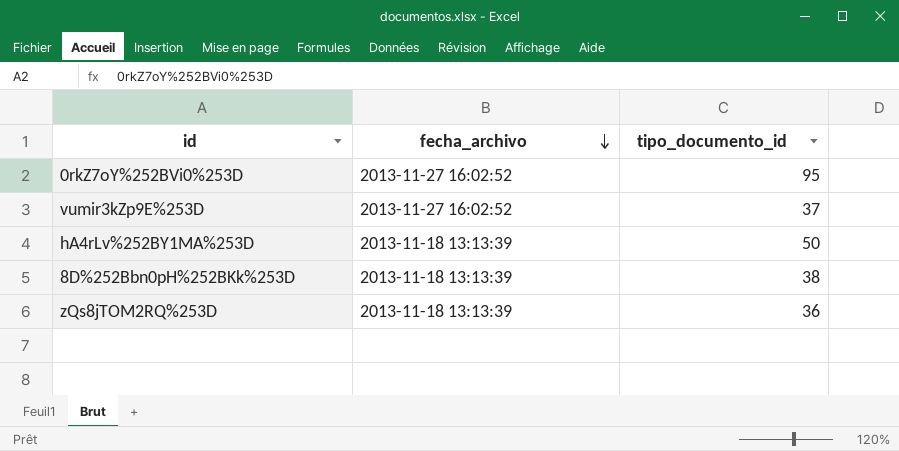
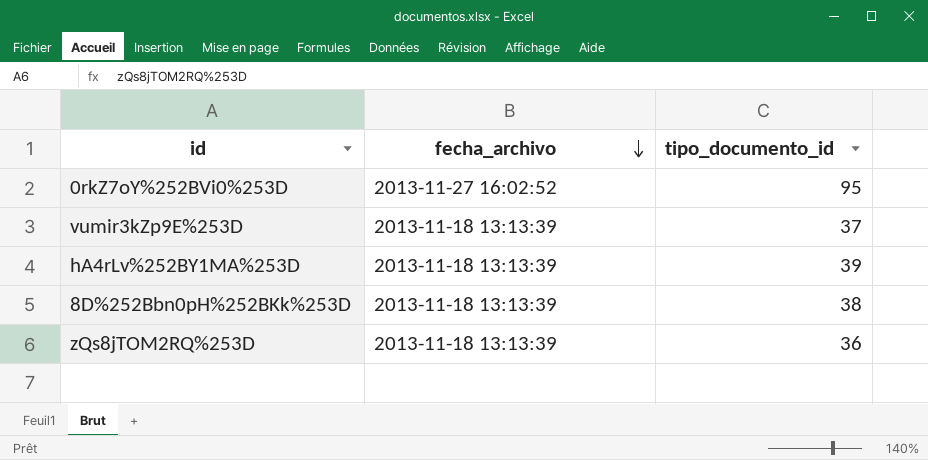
vumir3kZp9E%253D | fecha_archivo: 2013-11-27 16:02:52 -> 2013-11-18 13:13:39
hA4rLv%252BY1MA%253D | tipo_documento_id: 50 -> 39

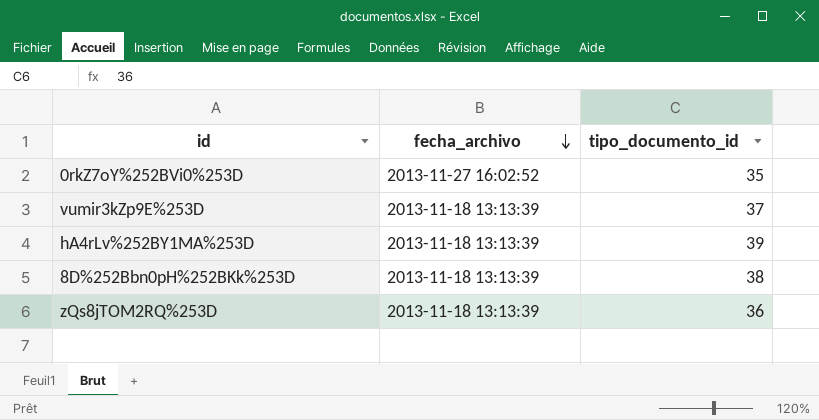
0rkZ7oY%252BVi0%253D | tipo_documento_id: 95 -> 35

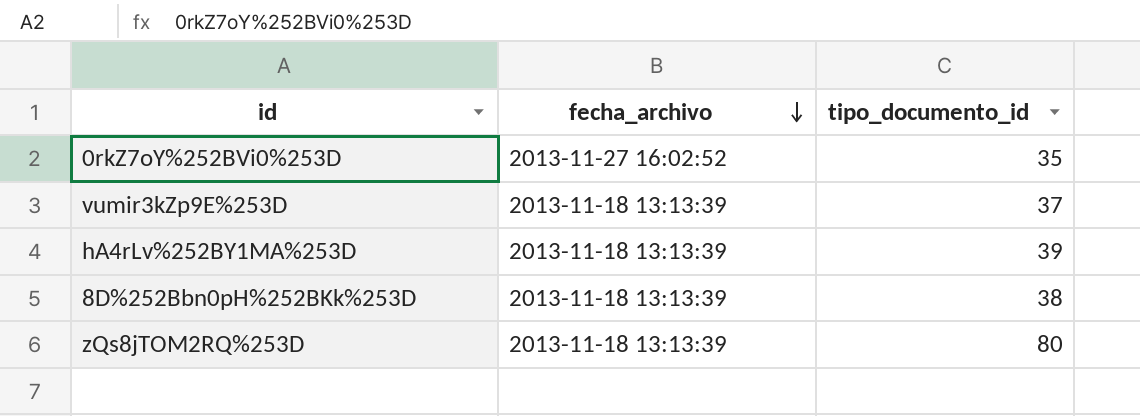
zQs8jTOM2RQ%253D | tipo_documento_id: 36 -> 80

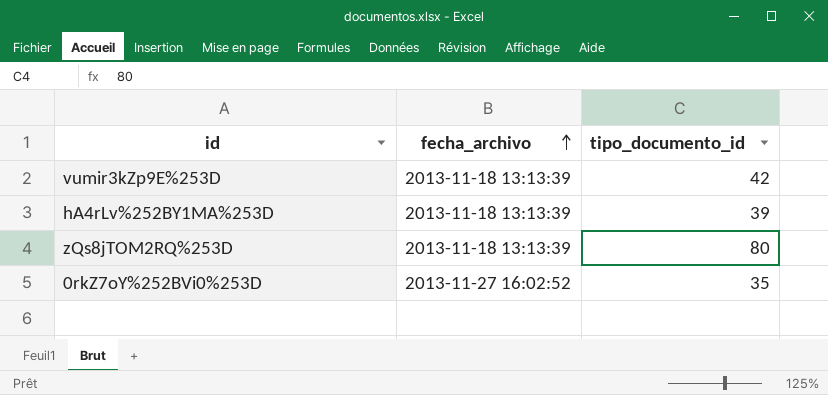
row order: fecha_archivo descending -> fecha_archivo ascending
row 8D%252Bbn0pH%252BKk%253D: 2013-11-18 13:13:39 | 38 -> none
vumir3kZp9E%253D | tipo_documento_id: 37 -> 42

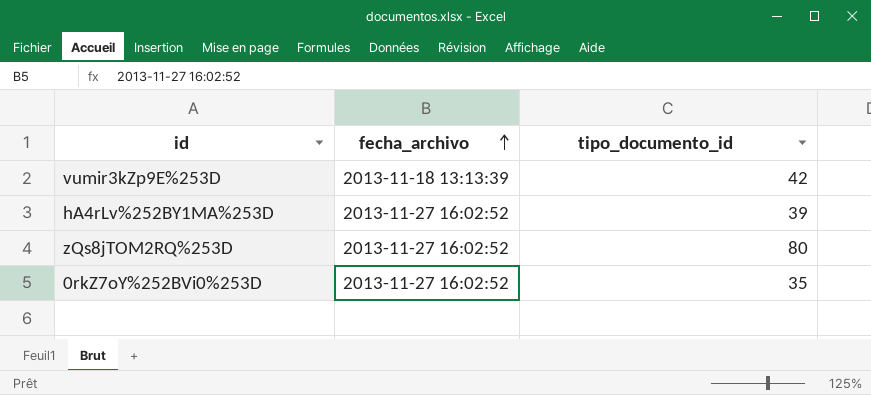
hA4rLv%252BY1MA%253D | fecha_archivo: 2013-11-18 13:13:39 -> 2013-11-27 16:02:52
zQs8jTOM2RQ%253D | fecha_archivo: 2013-11-18 13:13:39 -> 2013-11-27 16:02:52

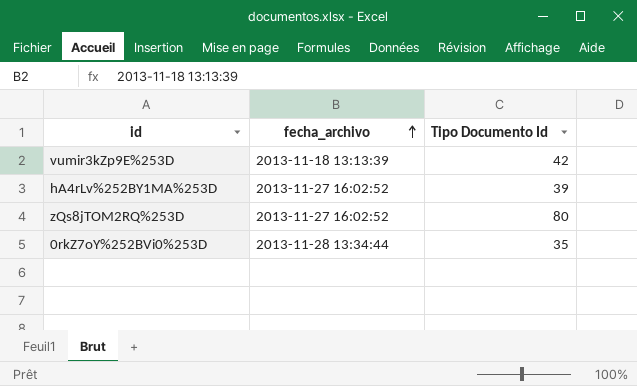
column name: tipo_documento_id -> Tipo Documento Id
0rkZ7oY%252BVi0%253D | fecha_archivo: 2013-11-27 16:02:52 -> 2013-11-28 13:34:44

